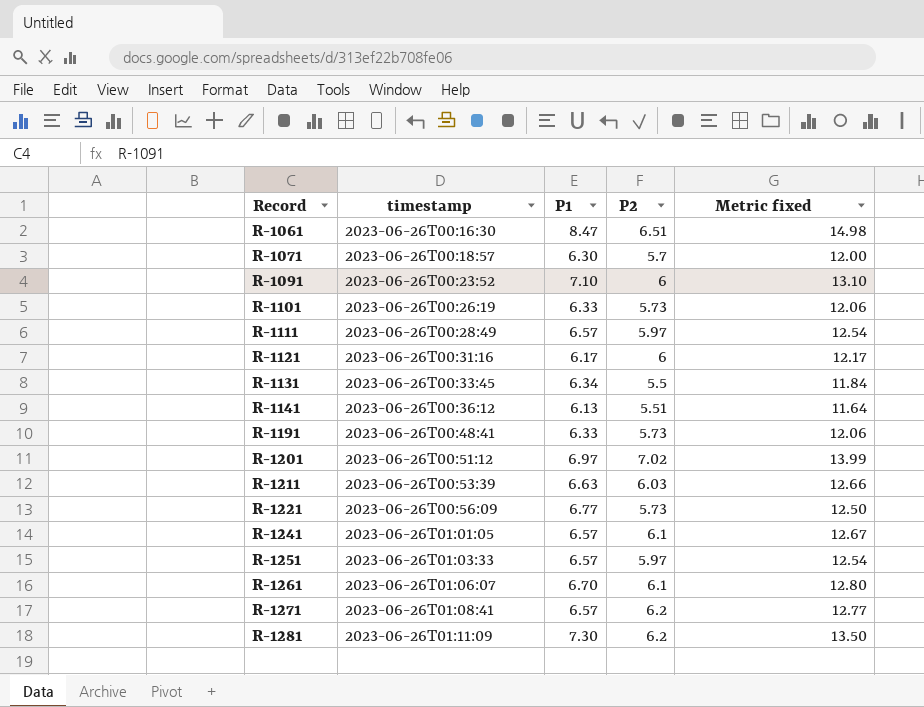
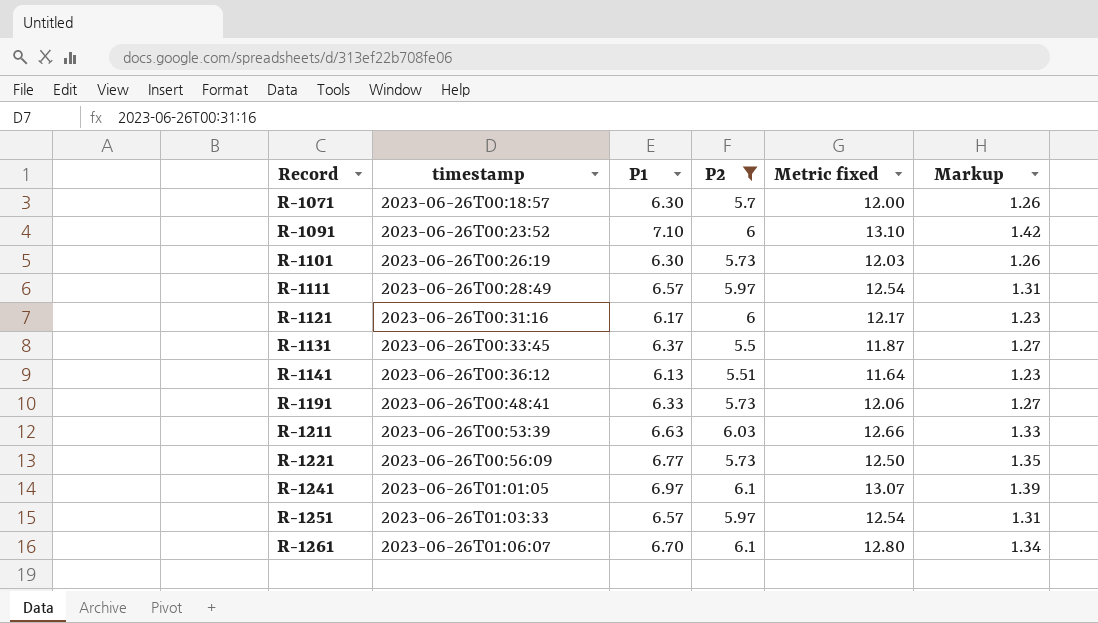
filter: none -> P2 <= 6.1
column Markup | formula: none -> [P1] * 0.2
R-1101 | P1: 6.33 -> 6.30
R-1101 | Metric fixed: 12.06 -> 12.03
R-1131 | P1: 6.34 -> 6.37
R-1131 | Metric fixed: 11.84 -> 11.87
R-1241 | P1: 6.57 -> 6.97
R-1241 | Metric fixed: 12.67 -> 13.07

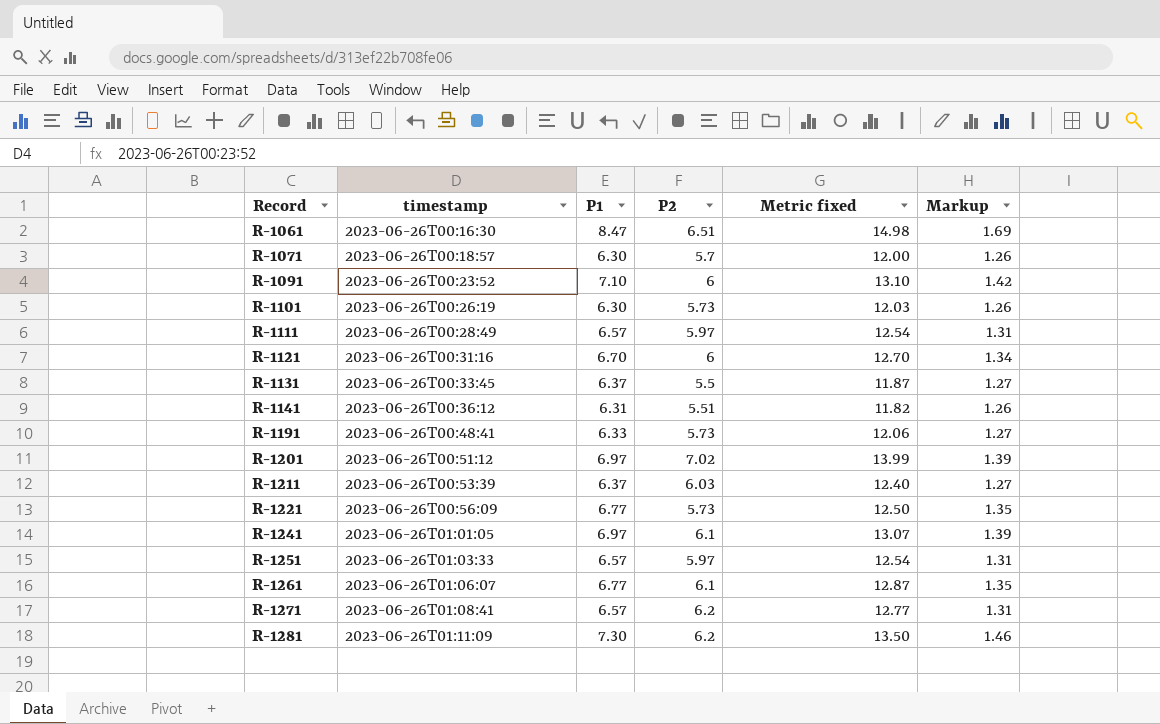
filter: P2 <= 6.1 -> none
R-1121 | P1: 6.17 -> 6.70
R-1121 | Metric fixed: 12.17 -> 12.70
R-1121 | Markup: 1.23 -> 1.34
R-1141 | P1: 6.13 -> 6.31
R-1141 | Metric fixed: 11.64 -> 11.82
R-1141 | Markup: 1.23 -> 1.26
R-1211 | P1: 6.63 -> 6.37
R-1211 | Metric fixed: 12.66 -> 12.40
R-1211 | Markup: 1.33 -> 1.27
R-1261 | P1: 6.70 -> 6.77
R-1261 | Metric fixed: 12.80 -> 12.87
R-1261 | Markup: 1.34 -> 1.35

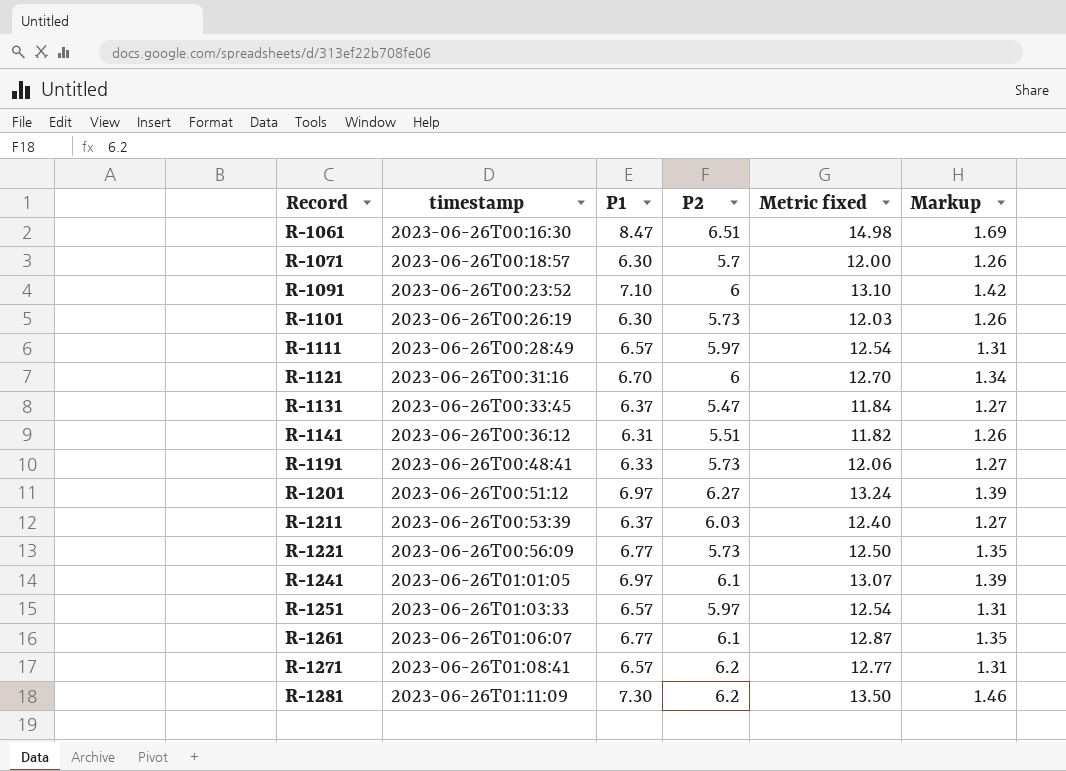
R-1131 | P2: 5.5 -> 5.47
R-1131 | Metric fixed: 11.87 -> 11.84
R-1201 | P2: 7.02 -> 6.27
R-1201 | Metric fixed: 13.99 -> 13.24

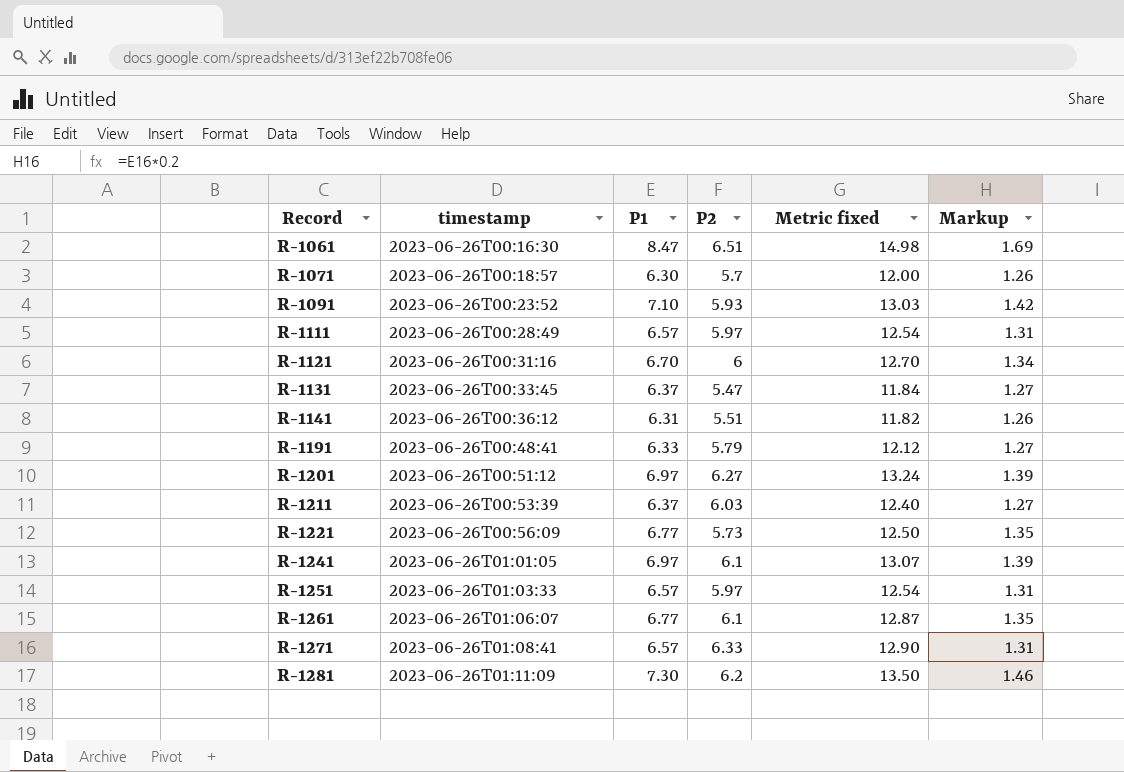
row R-1101: 2023-06-26T00:26:19 | 6.30 | 5.73 | 12.03 | 1.26 -> none
R-1091 | P2: 6 -> 5.93
R-1091 | Metric fixed: 13.10 -> 13.03
R-1191 | P2: 5.73 -> 5.79
R-1191 | Metric fixed: 12.06 -> 12.12
R-1271 | P2: 6.2 -> 6.33
R-1271 | Metric fixed: 12.77 -> 12.90

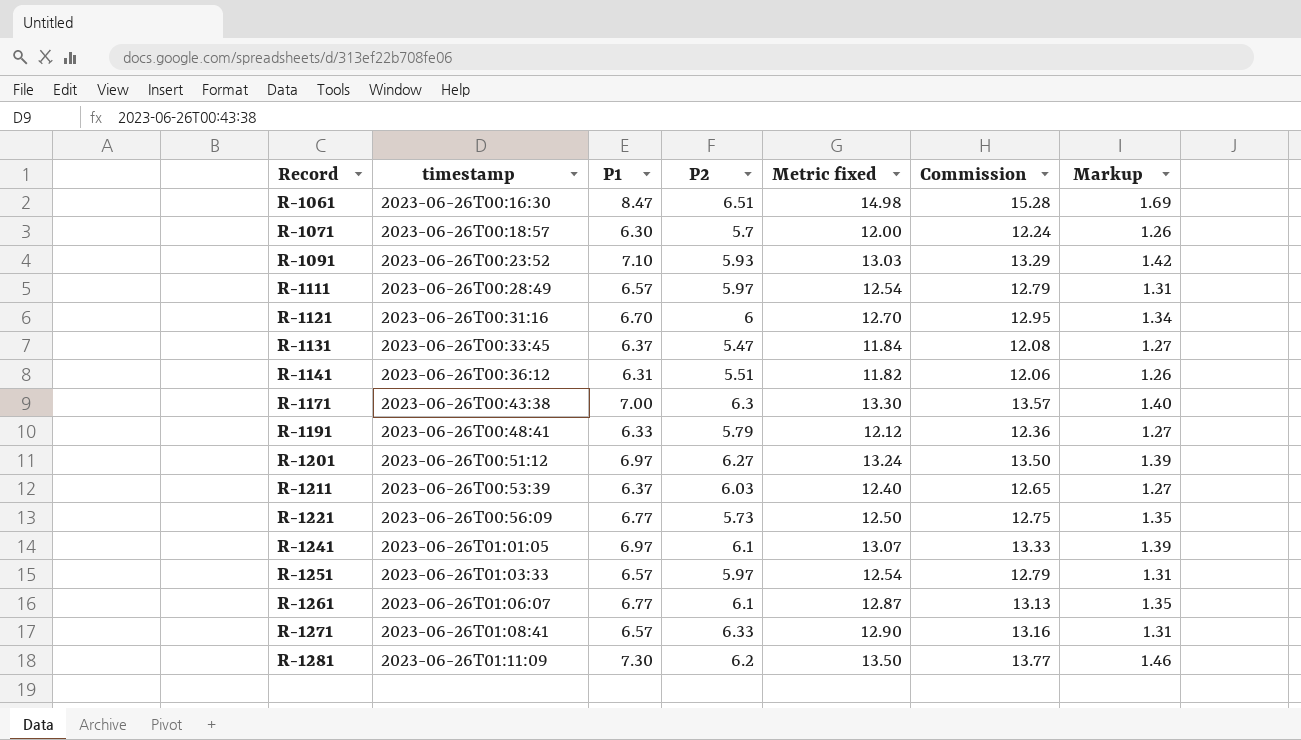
column Commission | formula: none -> [Metric fixed] * 1.02
row R-1171: none -> 2023-06-26T00:43:38 | 7.00 | 6.3 | 13.30 | 13.57 | 1.40

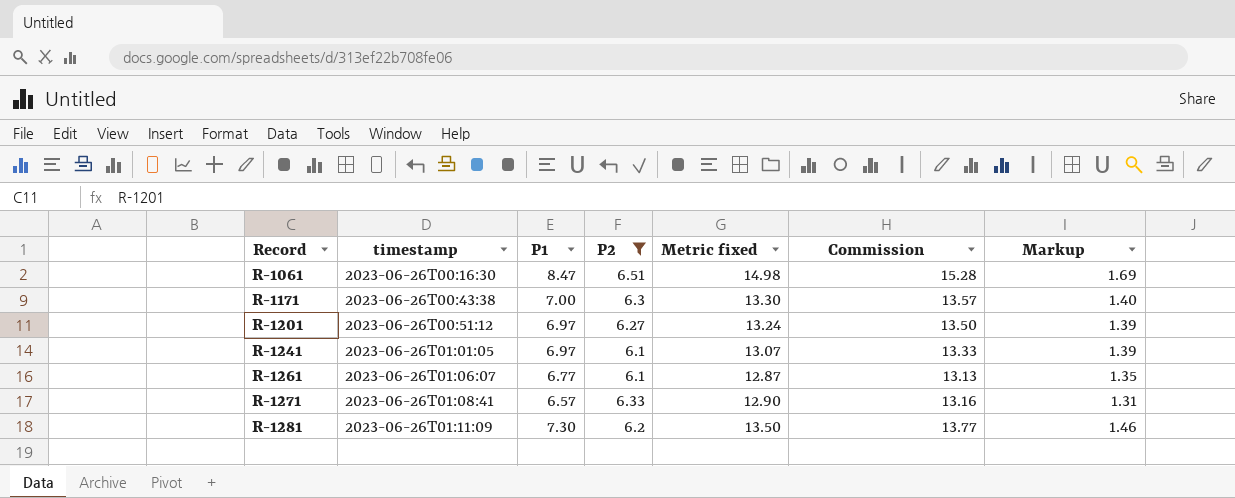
filter: none -> P2 >= 6.1

